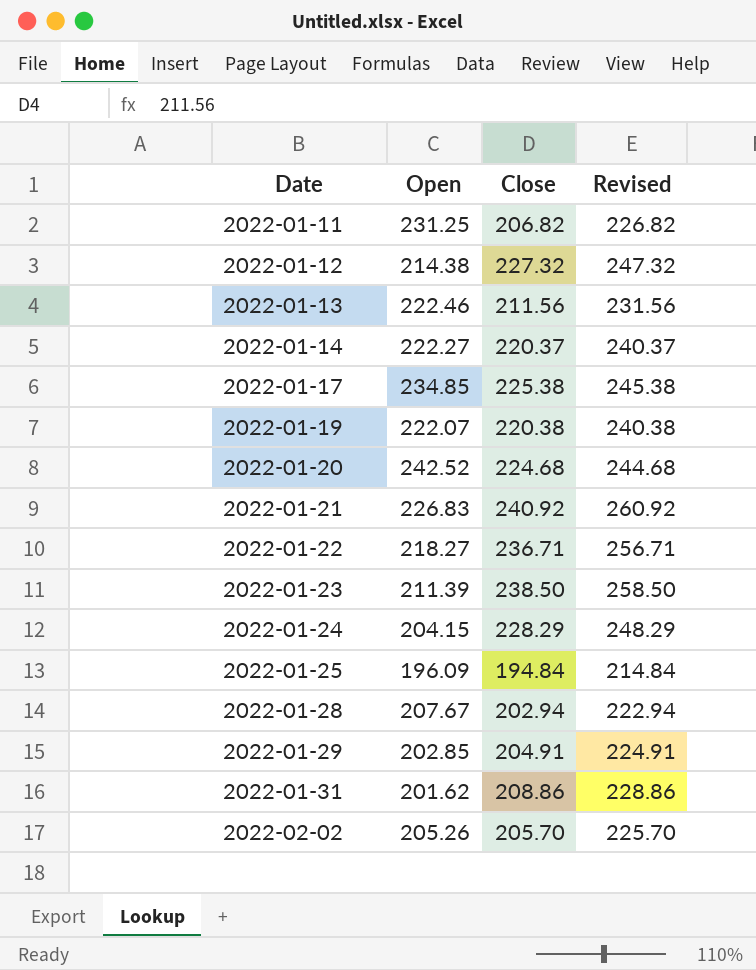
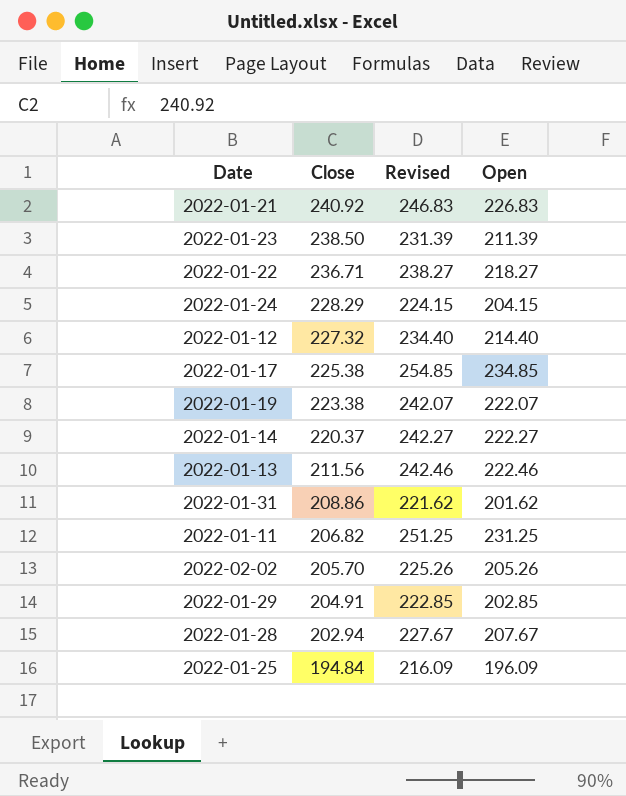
row order: Date ascending -> Close descending
column Revised | formula: [Close] + 20 -> [Open] + 20
column Open | position: 2 -> 4
row 2022-01-20: 242.52 | 224.68 | 244.68 -> none
2022-01-12 | Open: 214.38 -> 214.40
2022-01-19 | Close: 220.38 -> 223.38

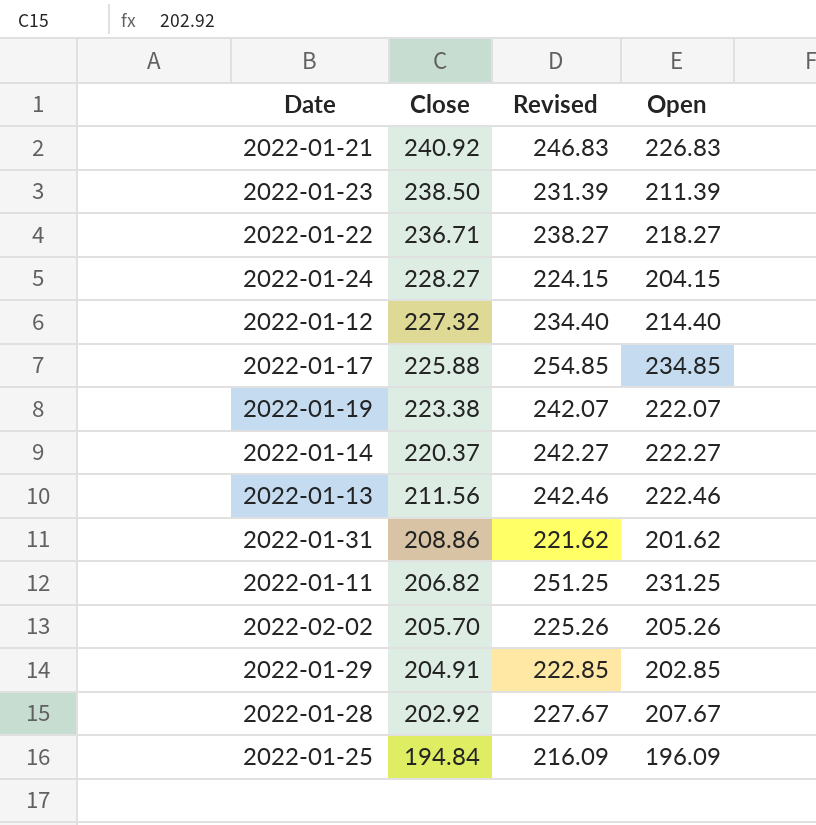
2022-01-24 | Close: 228.29 -> 228.27
2022-01-17 | Close: 225.38 -> 225.88
2022-01-28 | Close: 202.94 -> 202.92

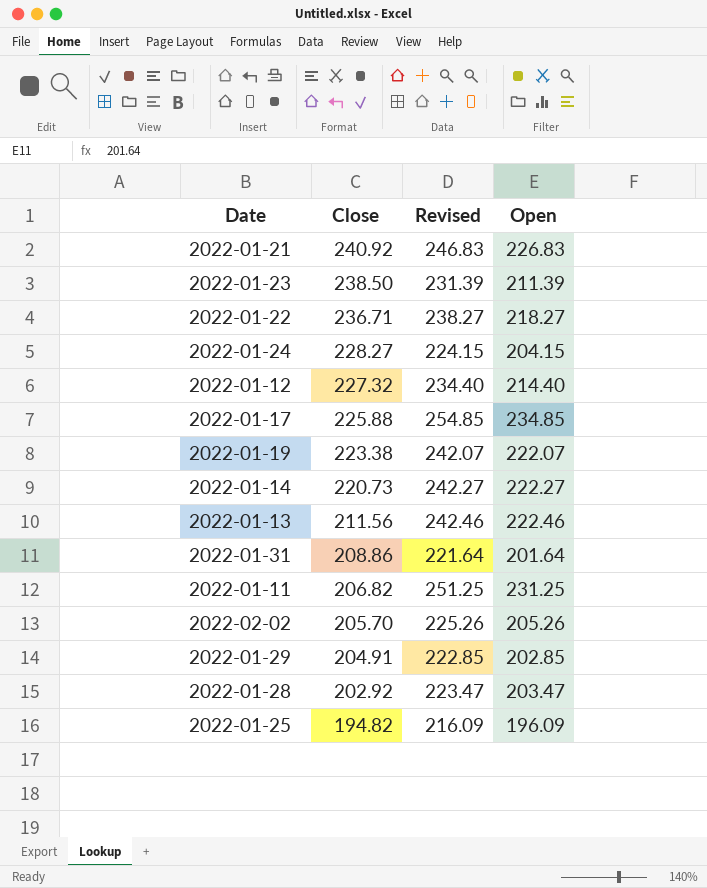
2022-01-14 | Close: 220.37 -> 220.73
2022-01-31 | Revised: 221.62 -> 221.64
2022-01-31 | Open: 201.62 -> 201.64
2022-01-28 | Revised: 227.67 -> 223.47
2022-01-28 | Open: 207.67 -> 203.47
2022-01-25 | Close: 194.84 -> 194.82

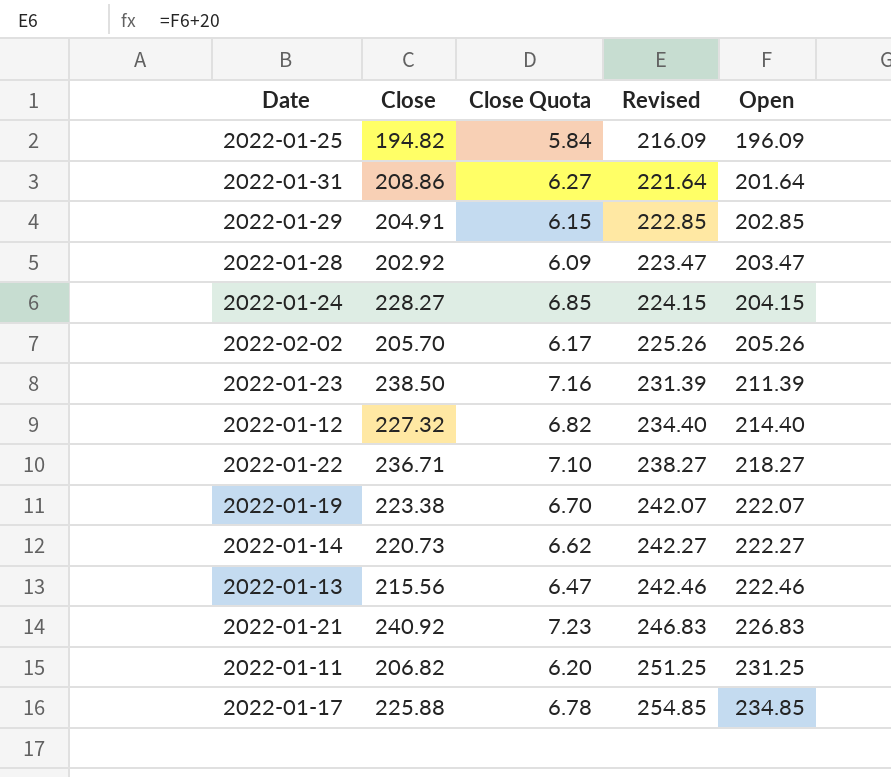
row order: Close descending -> Revised ascending
column Close Quota | formula: none -> [Close] * 0.03
2022-01-13 | Close: 211.56 -> 215.56

